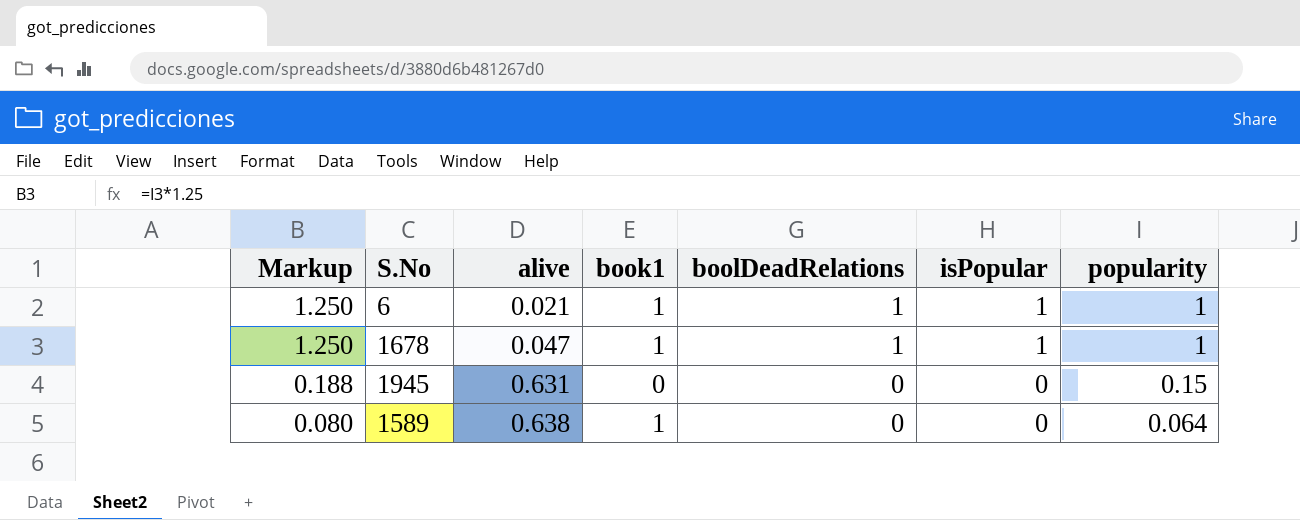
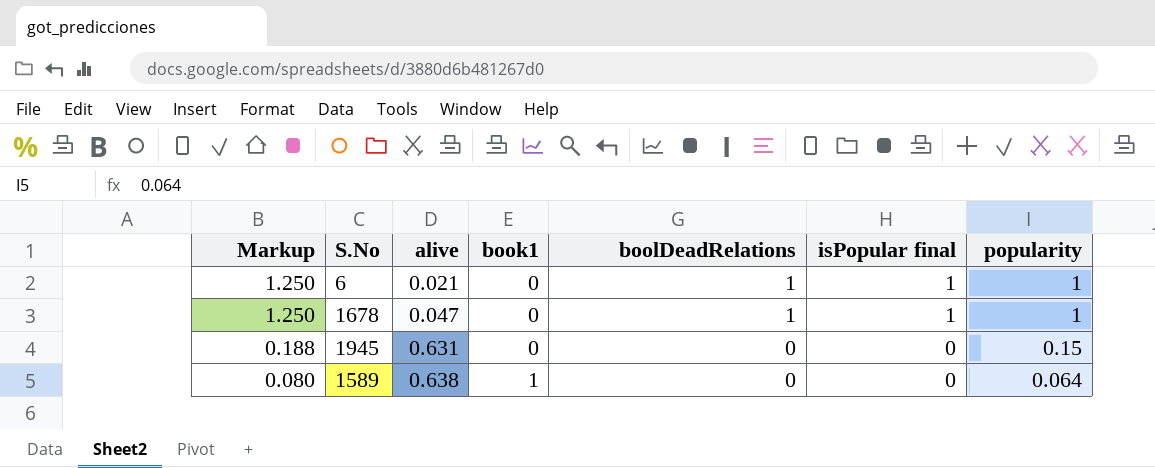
column name: isPopular -> isPopular final
6 | book1: 1 -> 0
1678 | book1: 1 -> 0

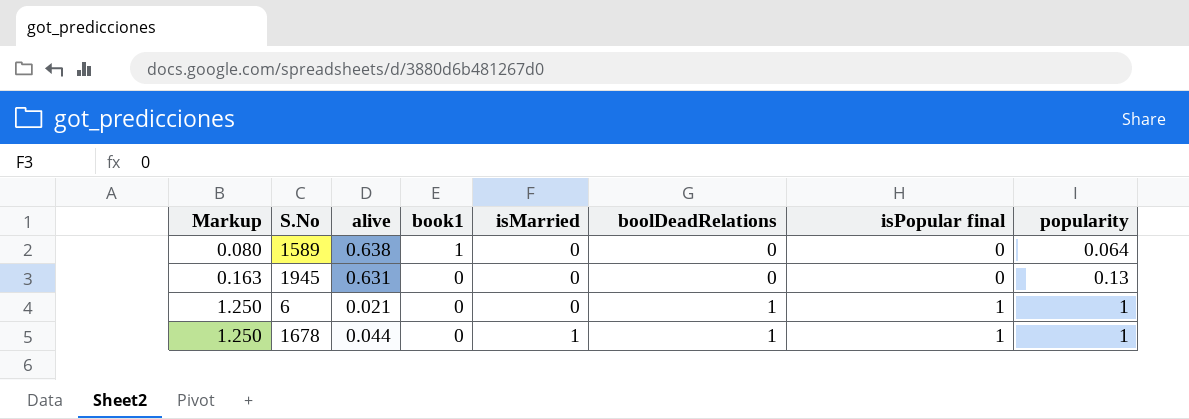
row order: Markup descending -> Markup ascending
column isMarried | position: none -> 5
1945 | Markup: 0.188 -> 0.163
1945 | popularity: 0.15 -> 0.13
1678 | alive: 0.047 -> 0.044

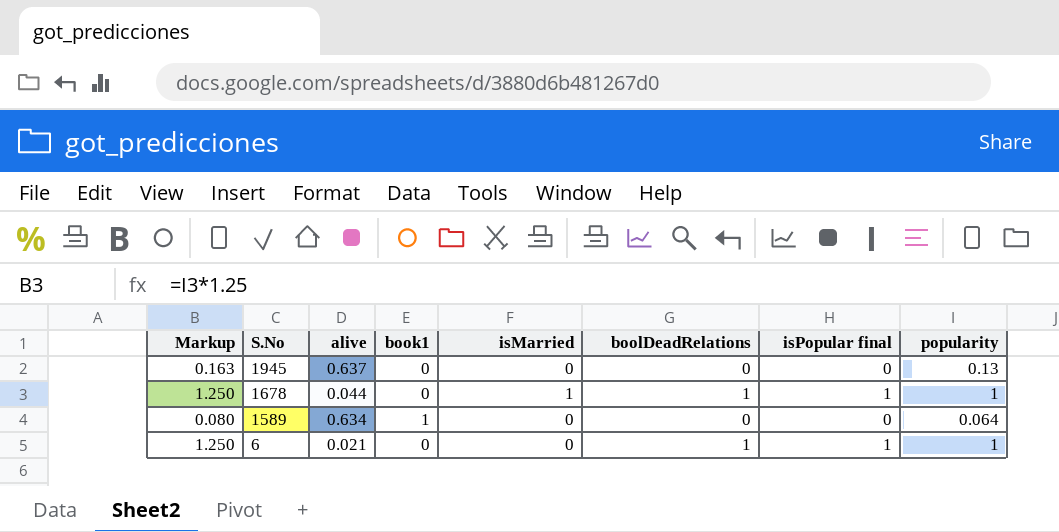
row order: Markup ascending -> S.No descending
1945 | alive: 0.631 -> 0.637
1589 | alive: 0.638 -> 0.634

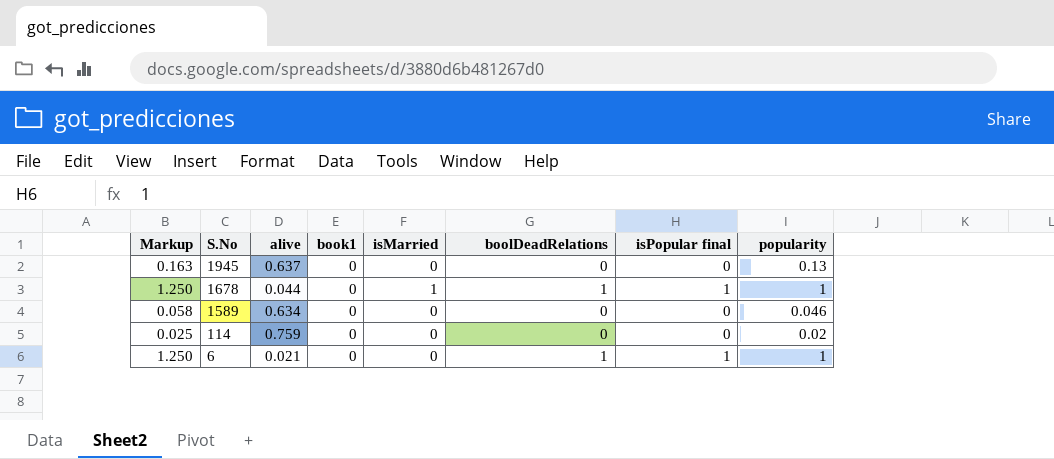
1589 | Markup: 0.080 -> 0.058
1589 | book1: 1 -> 0
1589 | popularity: 0.064 -> 0.046
row 114: none -> 0.025 | 0.759 | 0 | 0 | 0 | 0 | 0.02

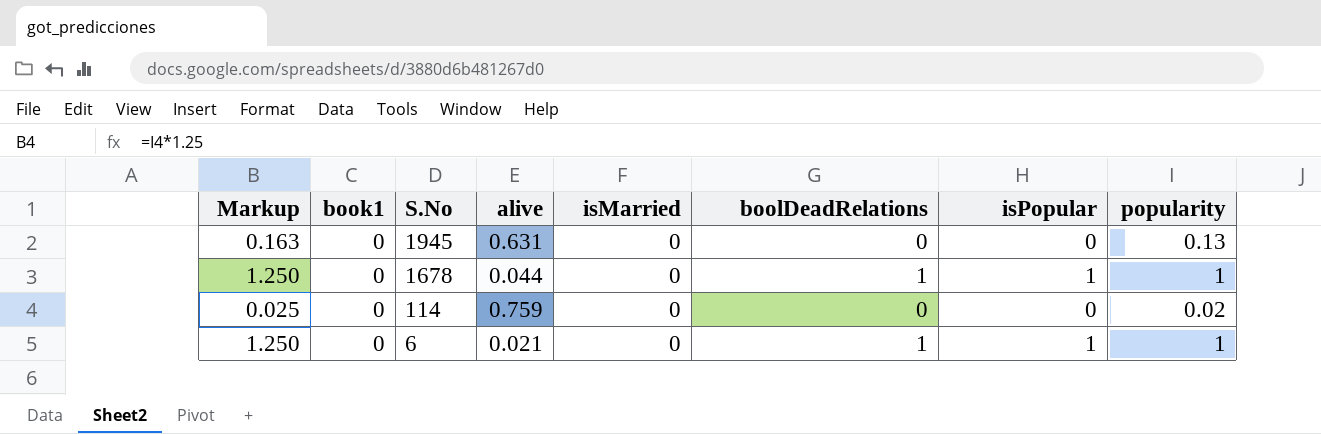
column book1 | position: 4 -> 2
column name: isPopular final -> isPopular
row 1589: 0.058 | 0.634 | 0 | 0 | 0 | 0 | 0.046 -> none
1945 | alive: 0.637 -> 0.631
1678 | isMarried: 1 -> 0

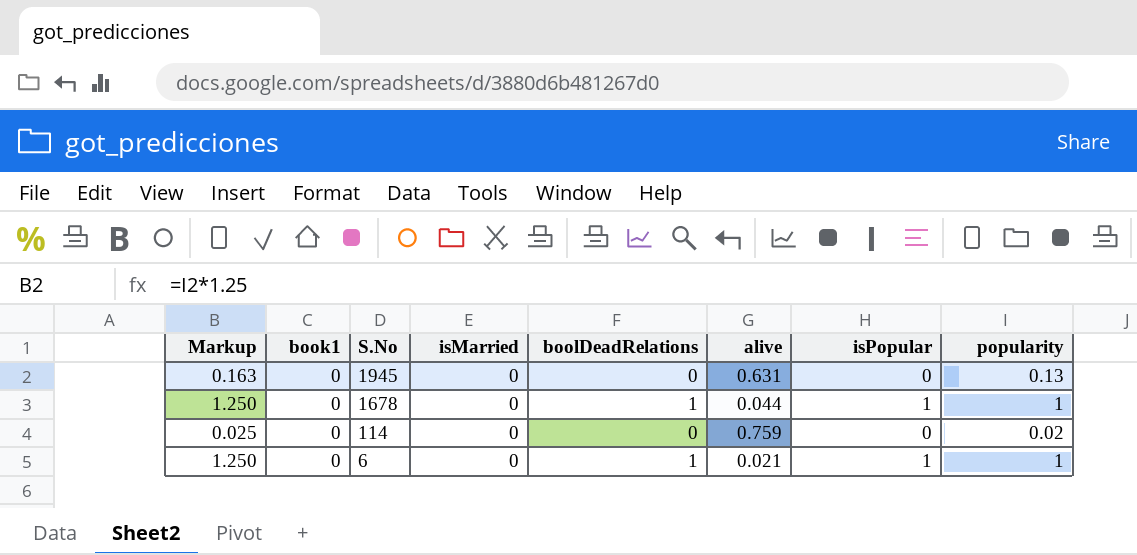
column alive | position: 4 -> 6

